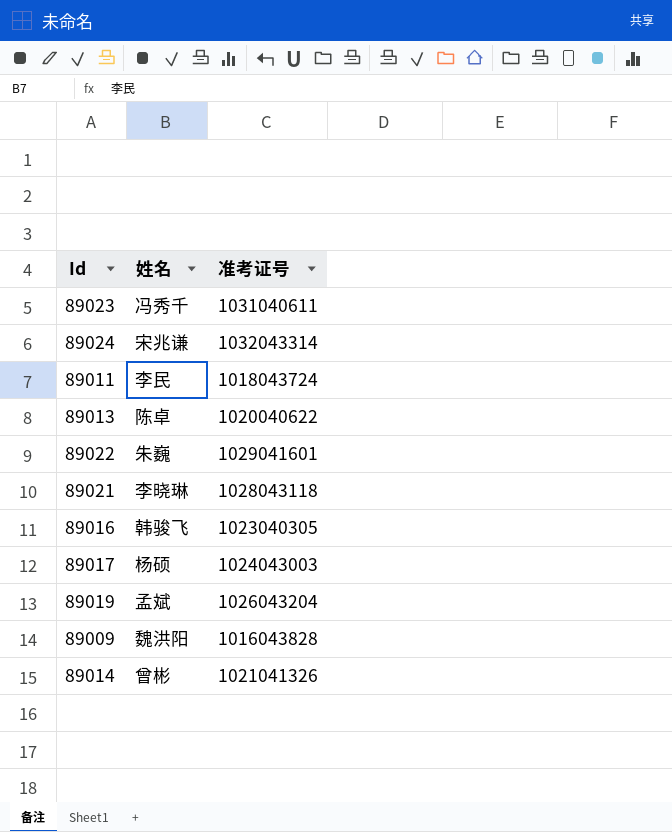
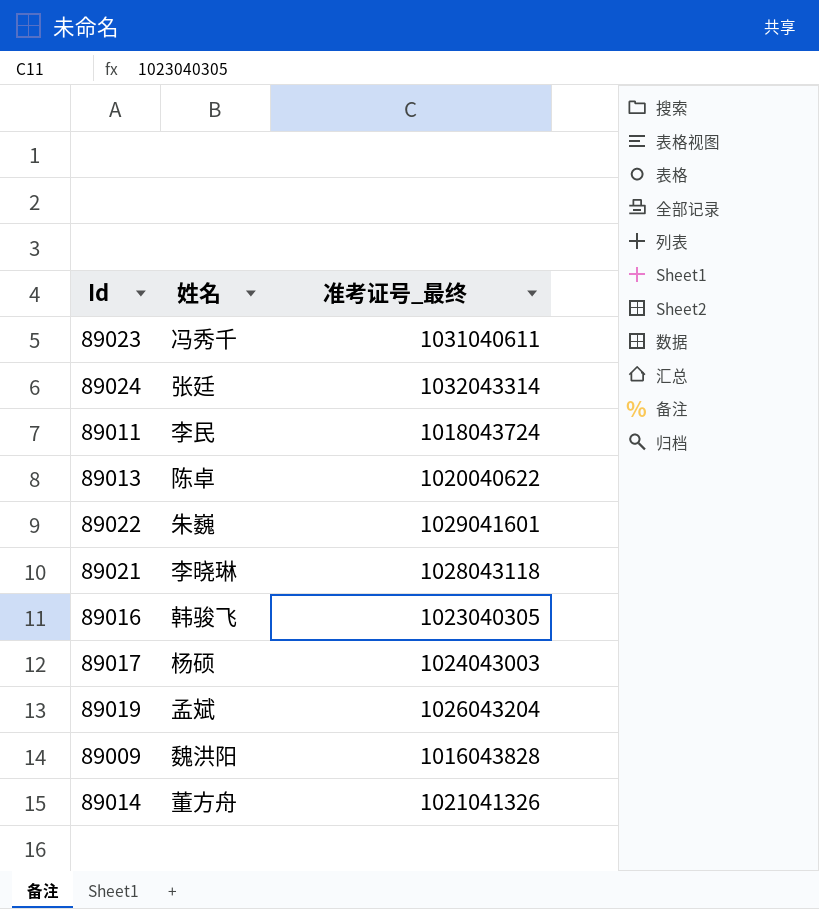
column name: 准考证号 -> 准考证号_最终
89024 | 姓名: 宋兆谦 -> 张廷
89014 | 姓名: 曾彬 -> 董方舟

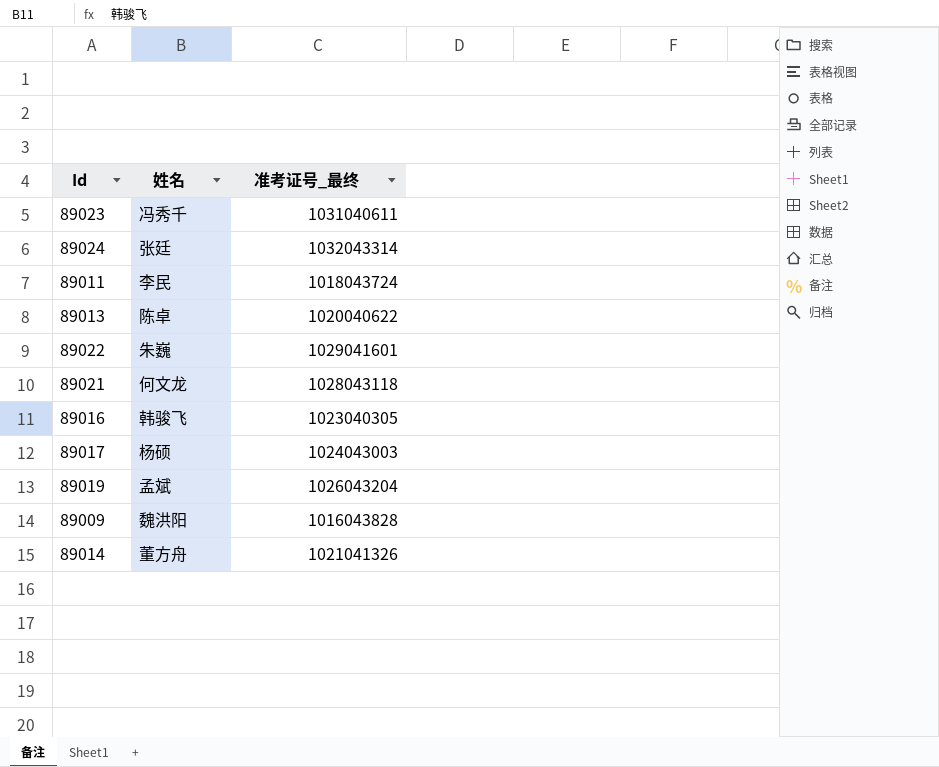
89021 | 姓名: 李晓琳 -> 何文龙

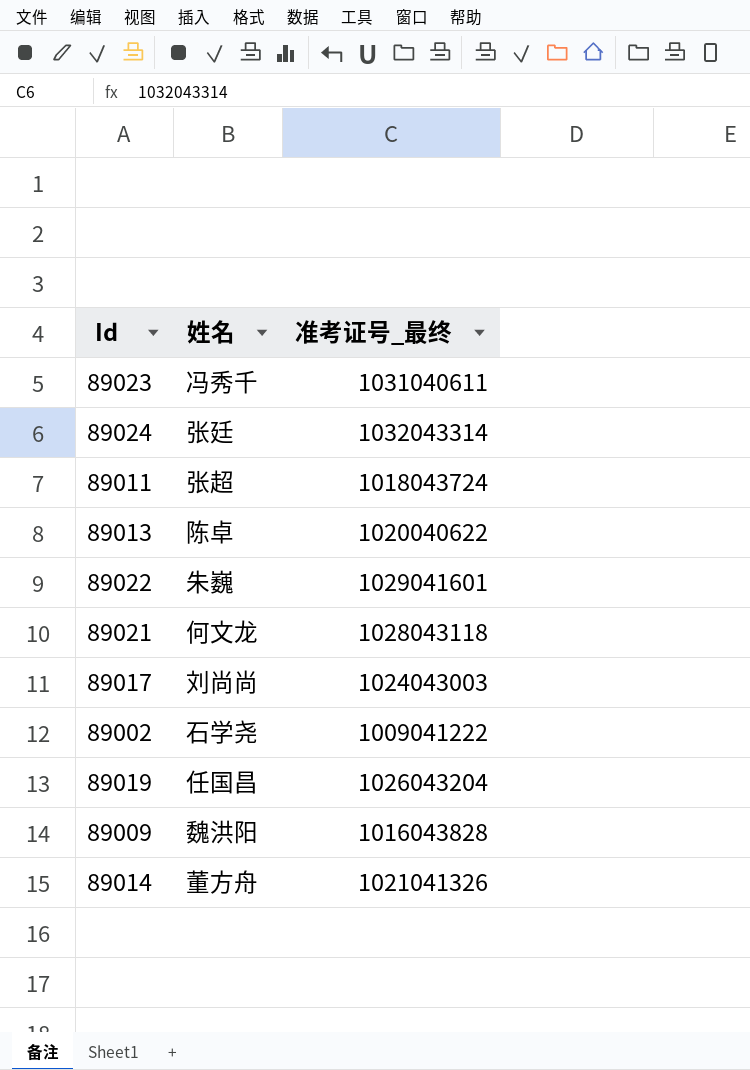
row 89016: 韩骏飞 | 1023040305 -> none
89011 | 姓名: 李民 -> 张超
89017 | 姓名: 杨硕 -> 刘尚尚
row 89002: none -> 石学尧 | 1009041222
89019 | 姓名: 孟斌 -> 任国昌

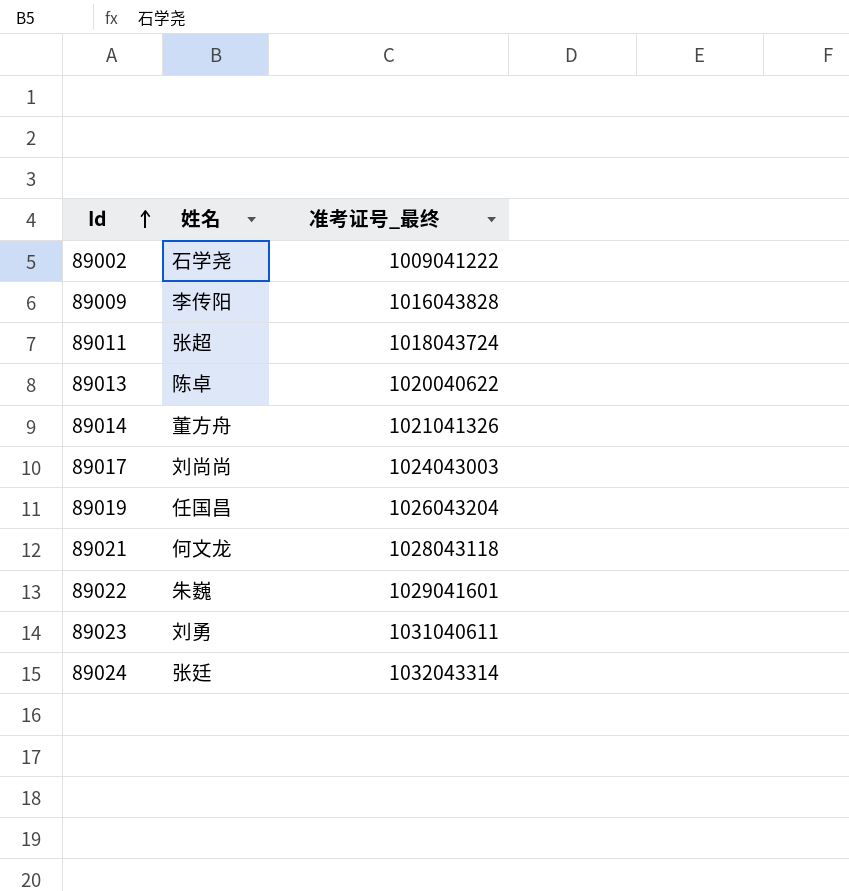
row order: none -> Id ascending
89009 | 姓名: 魏洪阳 -> 李传阳
89023 | 姓名: 冯秀千 -> 刘勇

